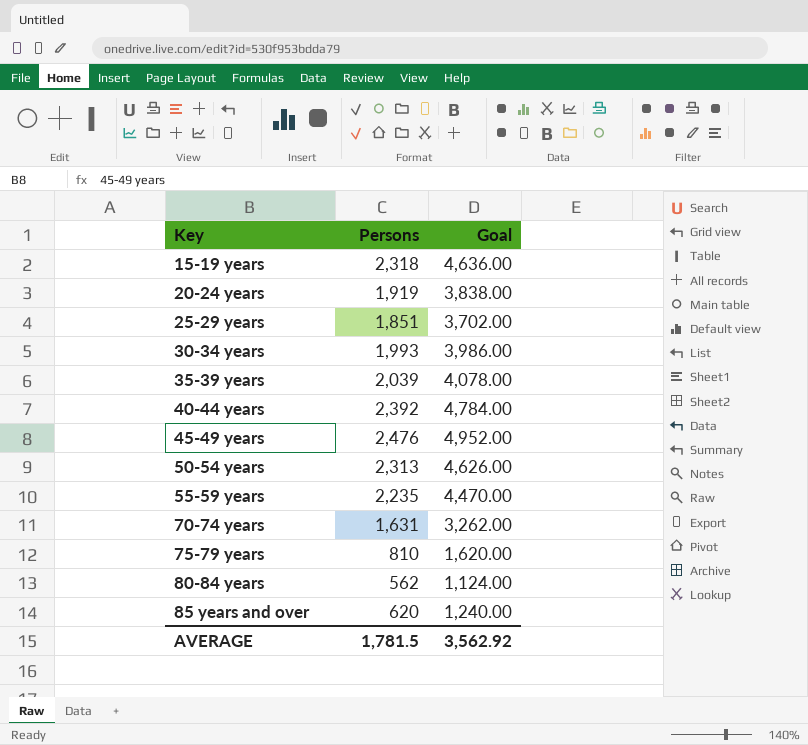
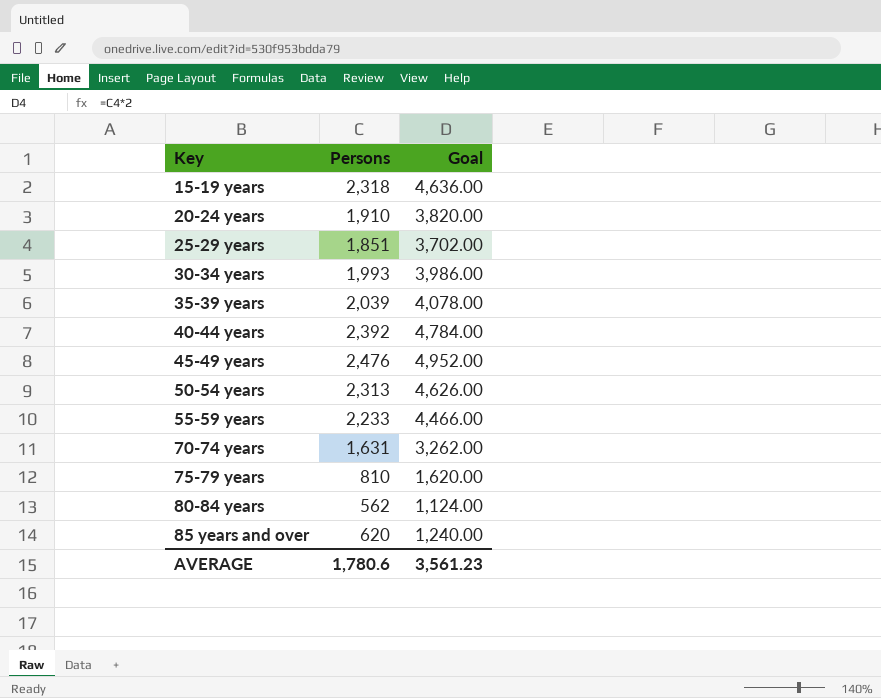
20-24 years | Persons: 1,919 -> 1,910
20-24 years | Goal: 3,838.00 -> 3,820.00
55-59 years | Persons: 2,235 -> 2,233
55-59 years | Goal: 4,470.00 -> 4,466.00
AVERAGE | Persons: 1,781.5 -> 1,780.6
AVERAGE | Goal: 3,562.92 -> 3,561.23

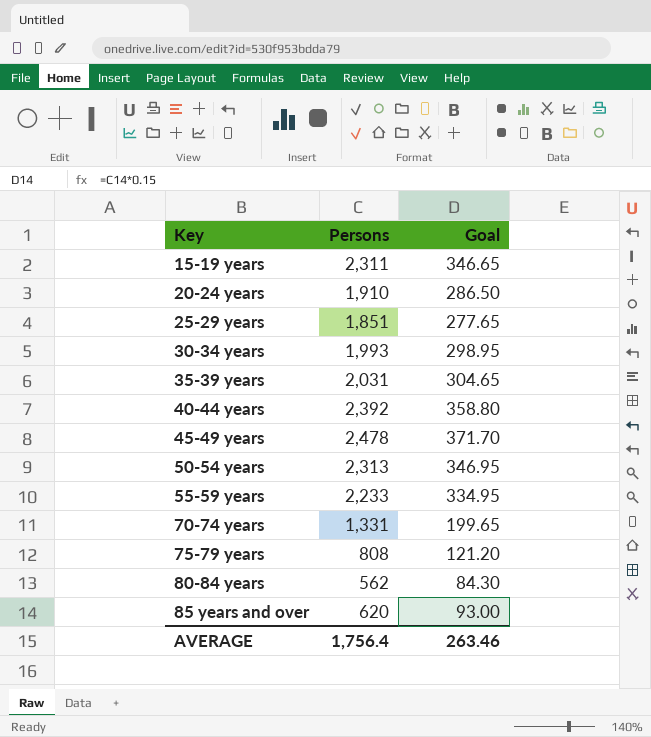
column Goal | formula: [Persons] * 2 -> [Persons] * 0.15
15-19 years | Persons: 2,318 -> 2,311
35-39 years | Persons: 2,039 -> 2,031
45-49 years | Persons: 2,476 -> 2,478
70-74 years | Persons: 1,631 -> 1,331
75-79 years | Persons: 810 -> 808
AVERAGE | Persons: 1,780.6 -> 1,756.4
AVERAGE | Goal: 3,561.23 -> 263.46

